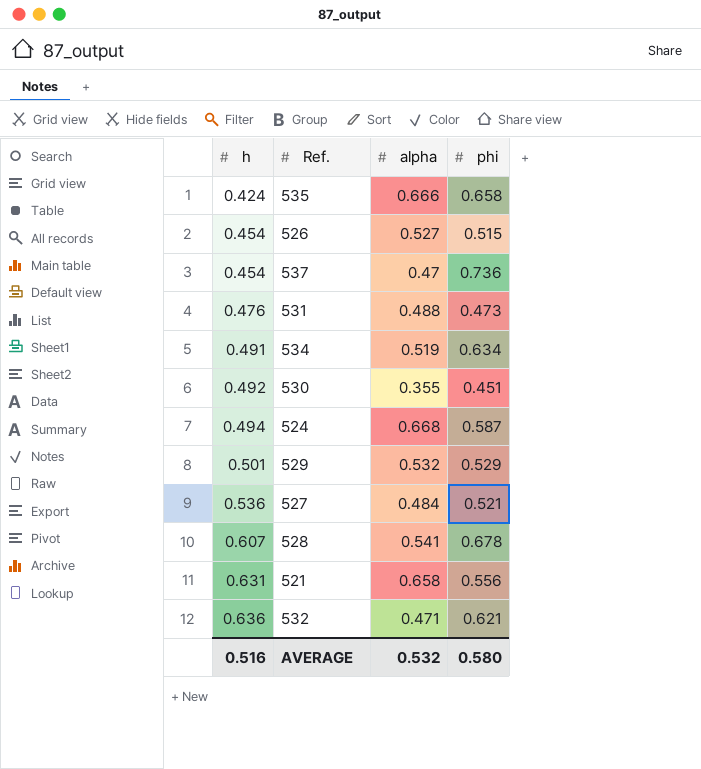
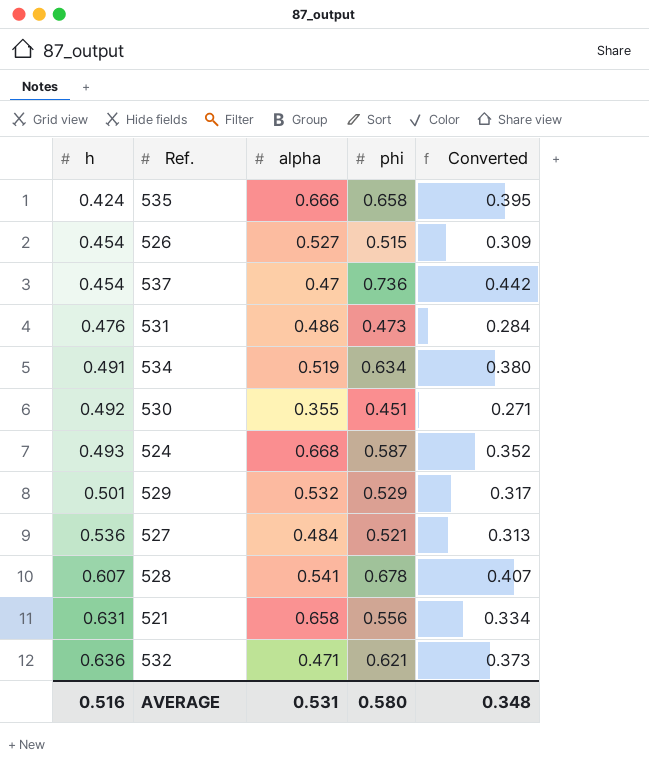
column Converted | formula: none -> [phi] * 0.6
531 | alpha: 0.488 -> 0.486
524 | h: 0.494 -> 0.493
AVERAGE | alpha: 0.532 -> 0.531

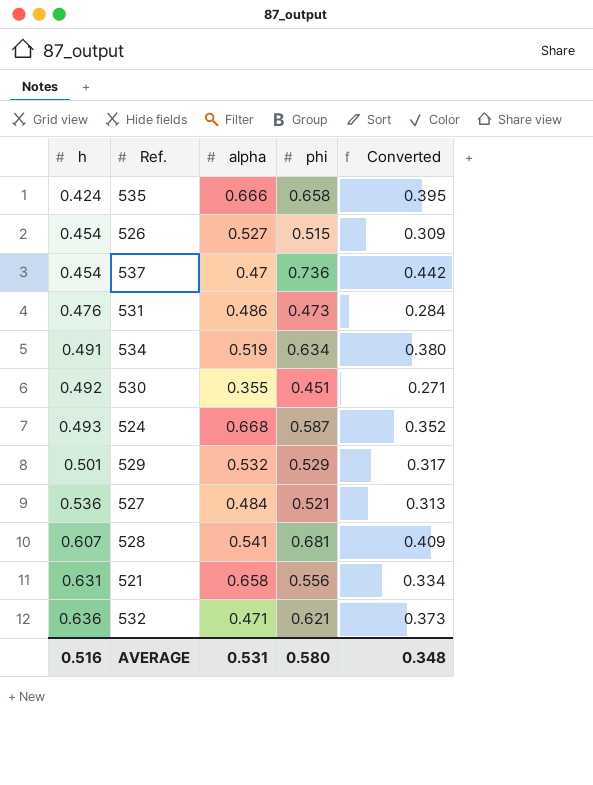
528 | phi: 0.678 -> 0.681
528 | Converted: 0.407 -> 0.409

